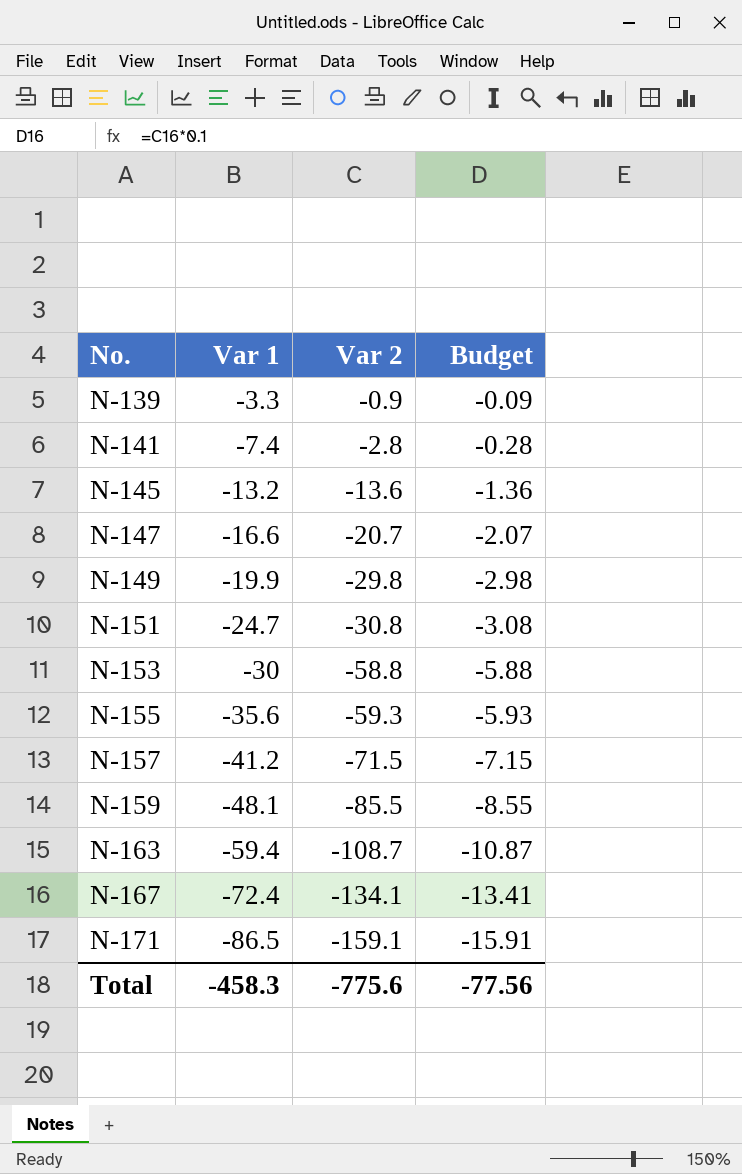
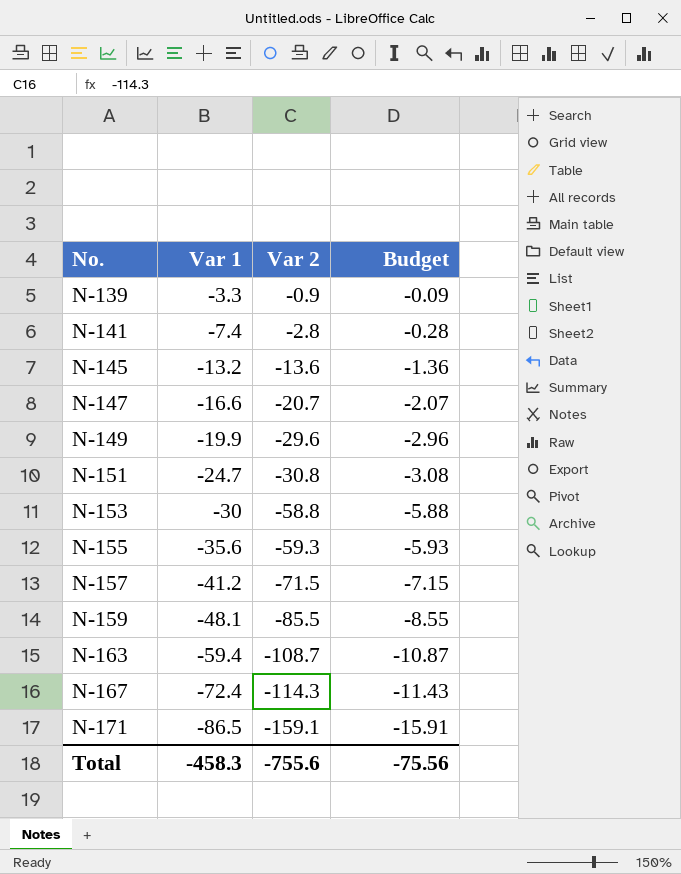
N-149 | Var 2: -29.8 -> -29.6
N-149 | Budget: -2.98 -> -2.96
N-167 | Var 2: -134.1 -> -114.3
N-167 | Budget: -13.41 -> -11.43
Total | Var 2: -775.6 -> -755.6
Total | Budget: -77.56 -> -75.56

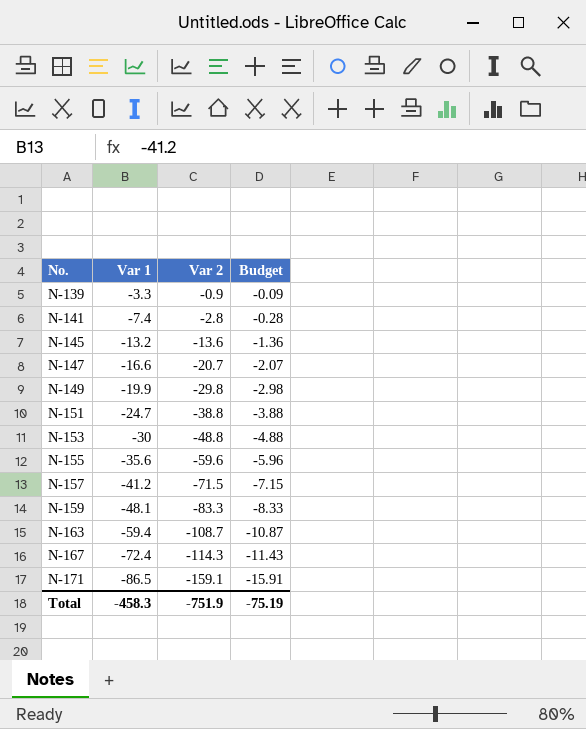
N-149 | Var 2: -29.6 -> -29.8
N-149 | Budget: -2.96 -> -2.98
N-151 | Var 2: -30.8 -> -38.8
N-151 | Budget: -3.08 -> -3.88
N-153 | Var 2: -58.8 -> -48.8
N-153 | Budget: -5.88 -> -4.88
N-155 | Var 2: -59.3 -> -59.6
N-155 | Budget: -5.93 -> -5.96
N-159 | Var 2: -85.5 -> -83.3
N-159 | Budget: -8.55 -> -8.33
Total | Var 2: -755.6 -> -751.9
Total | Budget: -75.56 -> -75.19

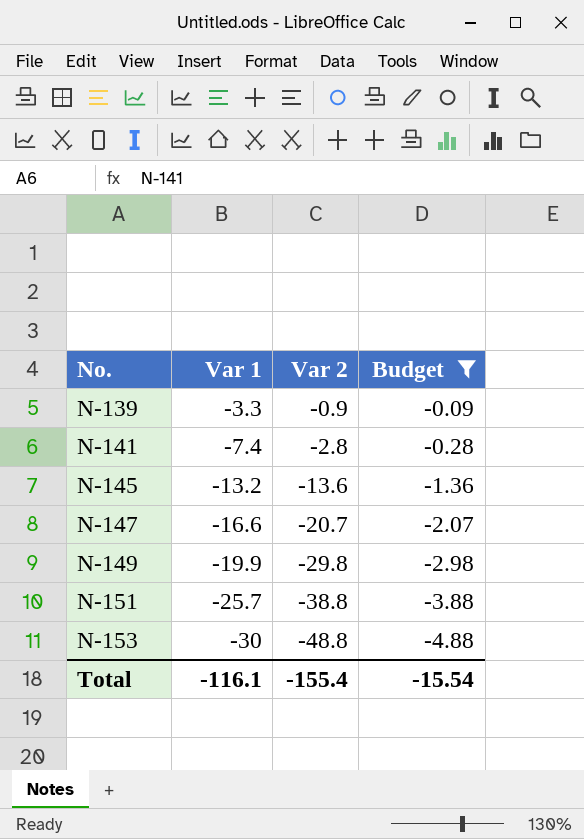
filter: none -> Budget >= -4.88
N-151 | Var 1: -24.7 -> -25.7
Total | Var 1: -458.3 -> -116.1
Total | Var 2: -751.9 -> -155.4
Total | Budget: -75.19 -> -15.54

